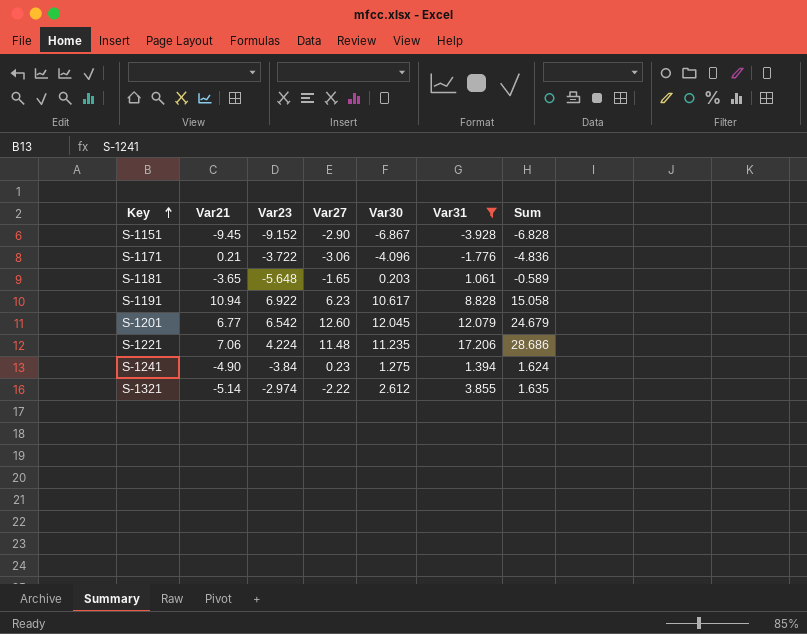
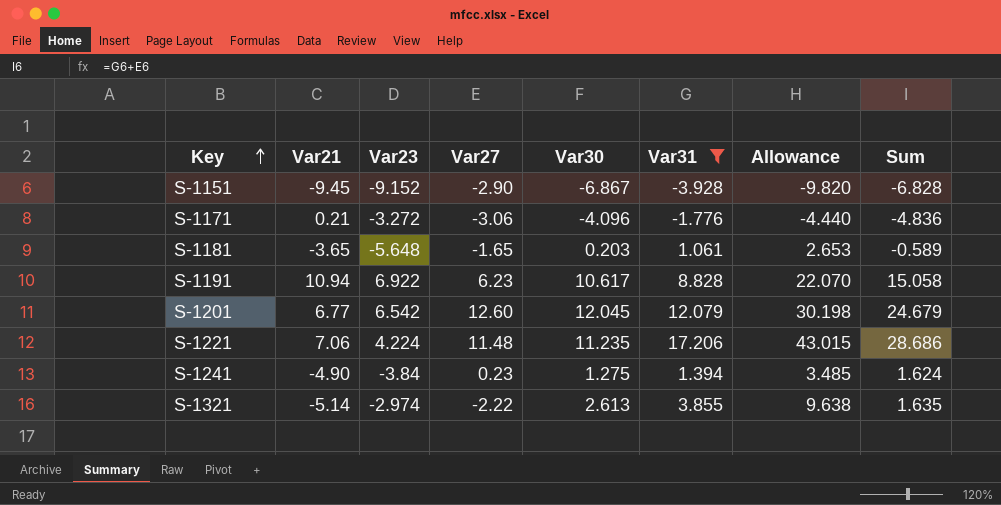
column Allowance | formula: none -> [Var31] * 2.5
S-1171 | Var23: -3.722 -> -3.272
S-1321 | Var30: 2.612 -> 2.613

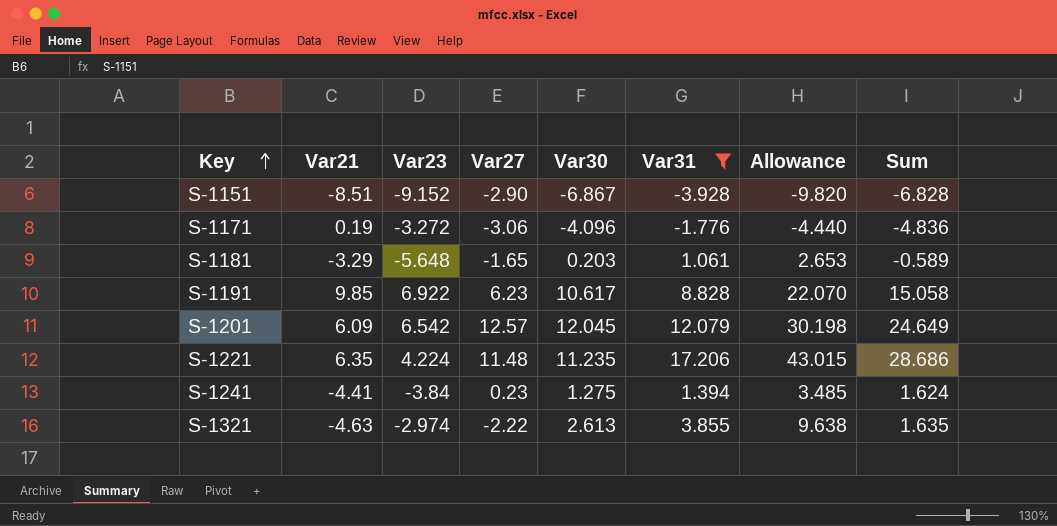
S-1151 | Var21: -9.45 -> -8.51
S-1171 | Var21: 0.21 -> 0.19
S-1181 | Var21: -3.65 -> -3.29
S-1191 | Var21: 10.94 -> 9.85
S-1201 | Var21: 6.77 -> 6.09
S-1201 | Var27: 12.60 -> 12.57
S-1201 | Sum: 24.679 -> 24.649
S-1221 | Var21: 7.06 -> 6.35
S-1241 | Var21: -4.90 -> -4.41
S-1321 | Var21: -5.14 -> -4.63

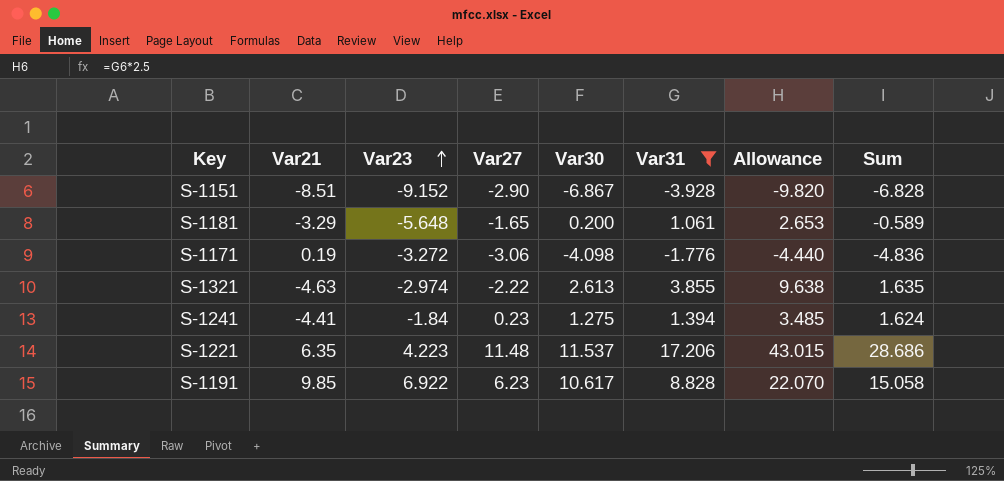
row order: Key ascending -> Var23 ascending
row S-1201: 6.09 | 6.542 | 12.57 | 12.045 | 12.079 | 30.198 | 24.649 -> none
S-1181 | Var30: 0.203 -> 0.200
S-1171 | Var30: -4.096 -> -4.098
S-1241 | Var23: -3.84 -> -1.84
S-1221 | Var23: 4.224 -> 4.223
S-1221 | Var30: 11.235 -> 11.537

